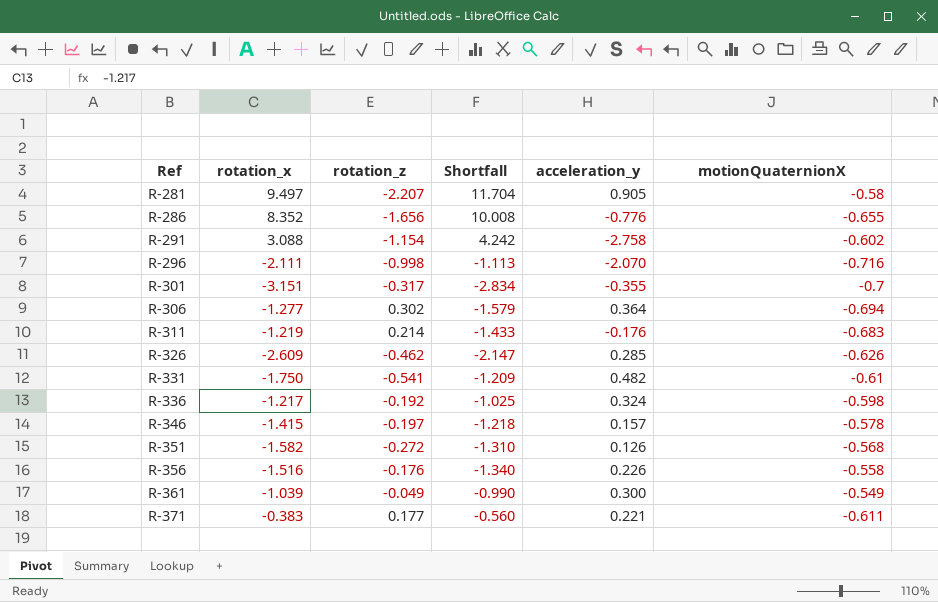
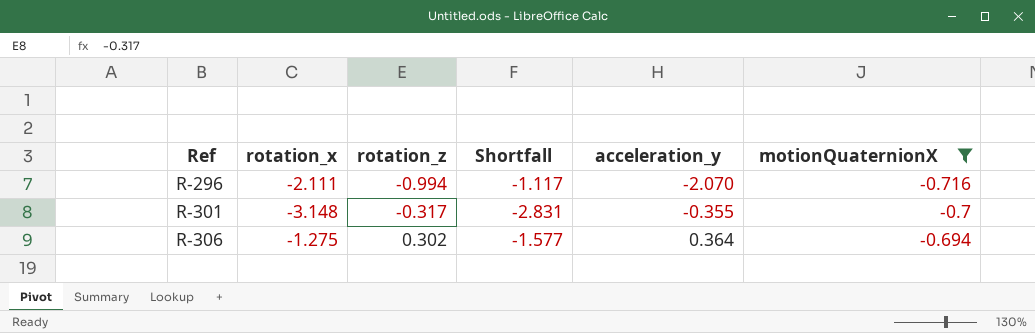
filter: none -> motionQuaternionX <= -0.694
R-296 | rotation_z: -0.998 -> -0.994
R-296 | Shortfall: -1.113 -> -1.117
R-301 | rotation_x: -3.151 -> -3.148
R-301 | Shortfall: -2.834 -> -2.831
R-306 | rotation_x: -1.277 -> -1.275
R-306 | Shortfall: -1.579 -> -1.577

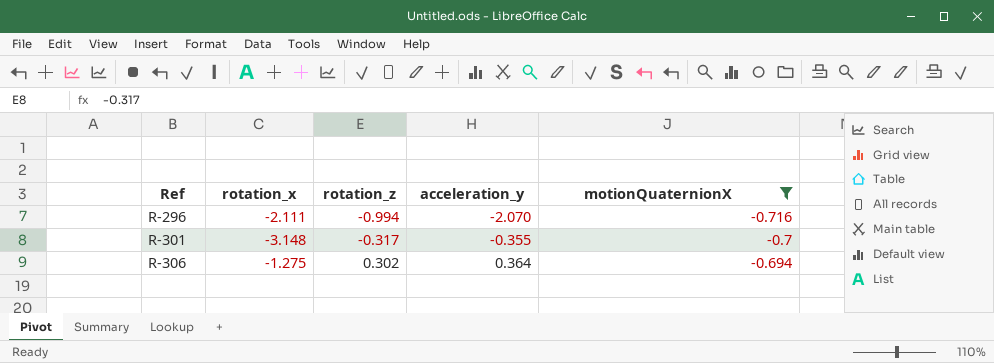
column Shortfall | formula: [rotation_x] - [rotation_z] -> none

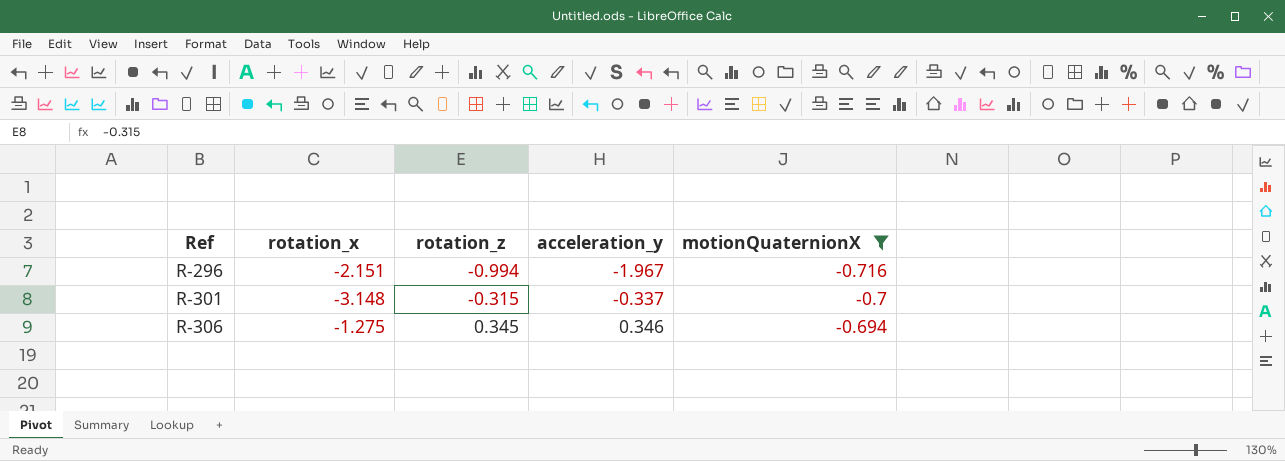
R-296 | rotation_x: -2.111 -> -2.151
R-296 | acceleration_y: -2.070 -> -1.967
R-301 | rotation_z: -0.317 -> -0.315
R-301 | acceleration_y: -0.355 -> -0.337
R-306 | rotation_z: 0.302 -> 0.345
R-306 | acceleration_y: 0.364 -> 0.346

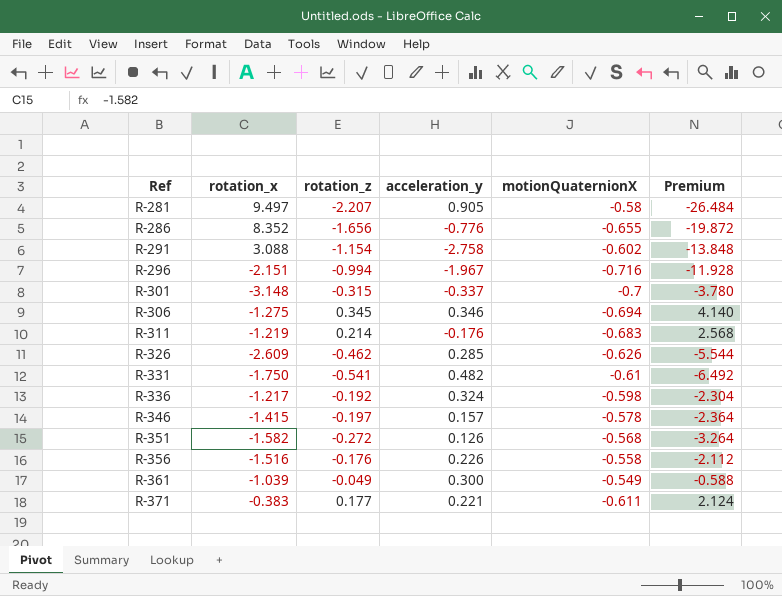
filter: motionQuaternionX <= -0.694 -> none
column Premium | formula: none -> [rotation_z] * 12

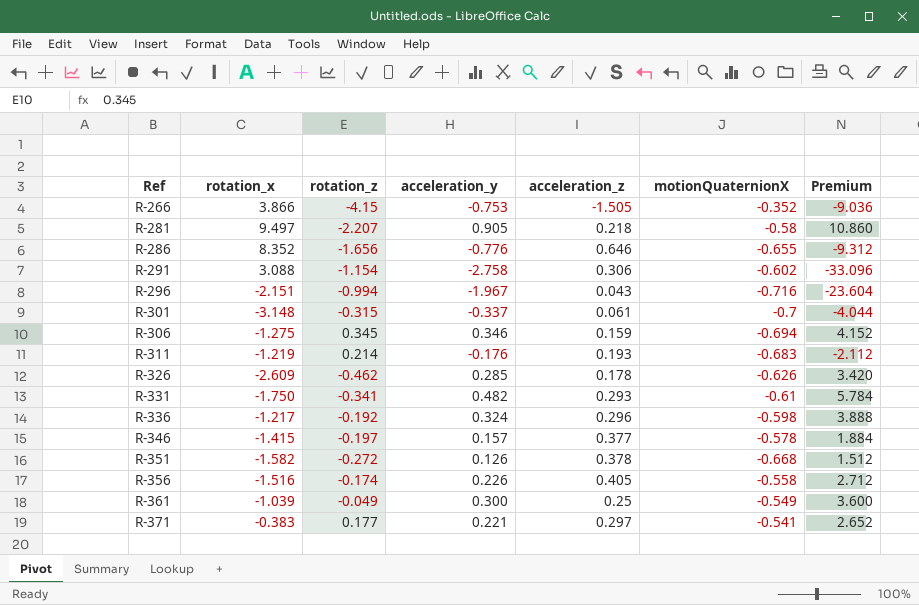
column acceleration_z | position: none -> 5
column Premium | formula: [rotation_z] * 12 -> [acceleration_y] * 12
row R-266: none -> 3.866 | -4.15 | -0.753 | -1.505 | -0.352 | -9.036
R-331 | rotation_z: -0.541 -> -0.341
R-351 | motionQuaternionX: -0.568 -> -0.668
R-356 | rotation_z: -0.176 -> -0.174
R-371 | motionQuaternionX: -0.611 -> -0.541

